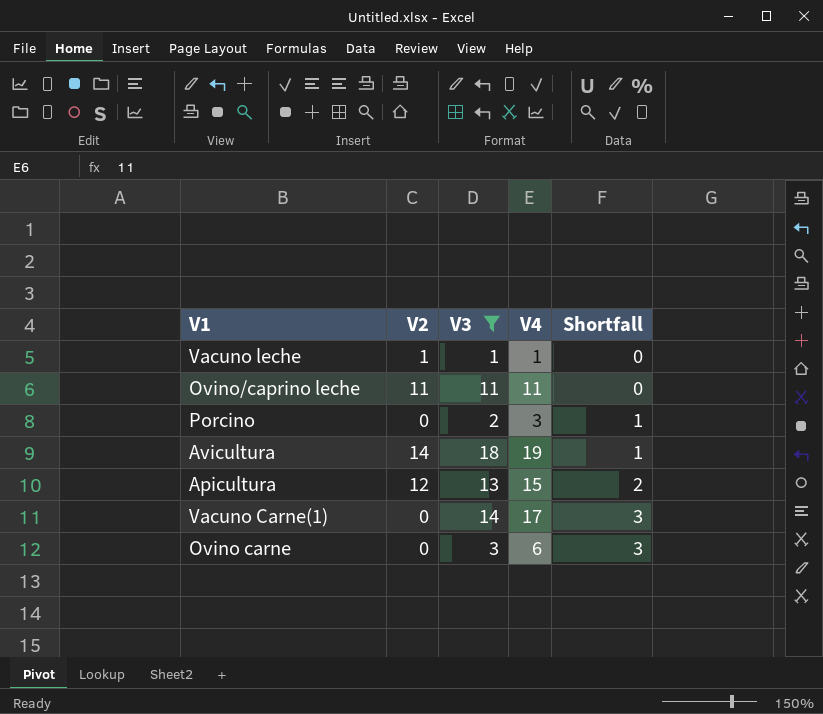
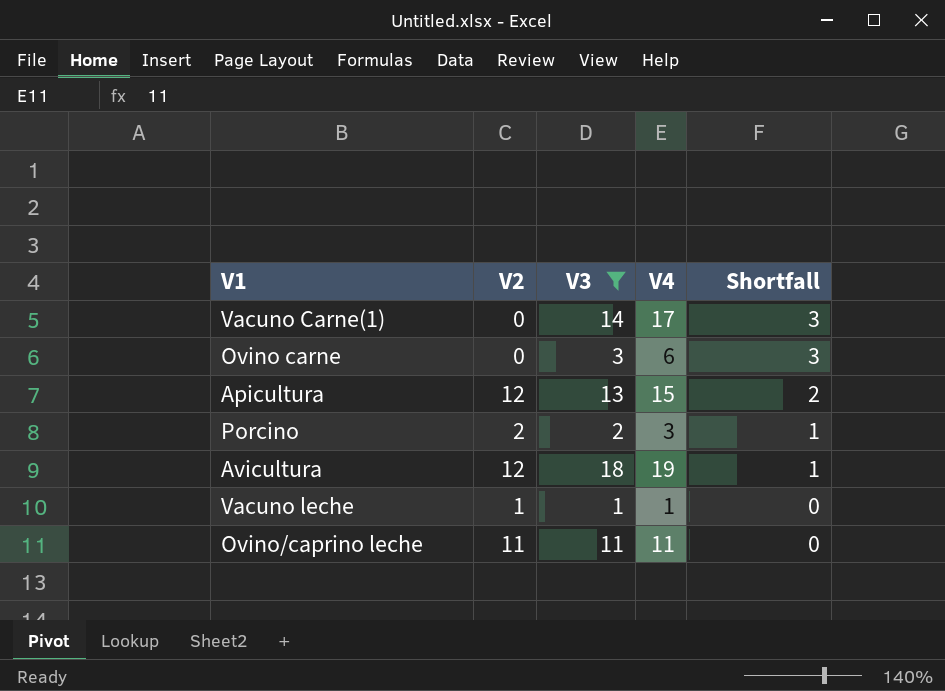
row order: Shortfall ascending -> Shortfall descending
Porcino | V2: 0 -> 2
Avicultura | V2: 14 -> 12

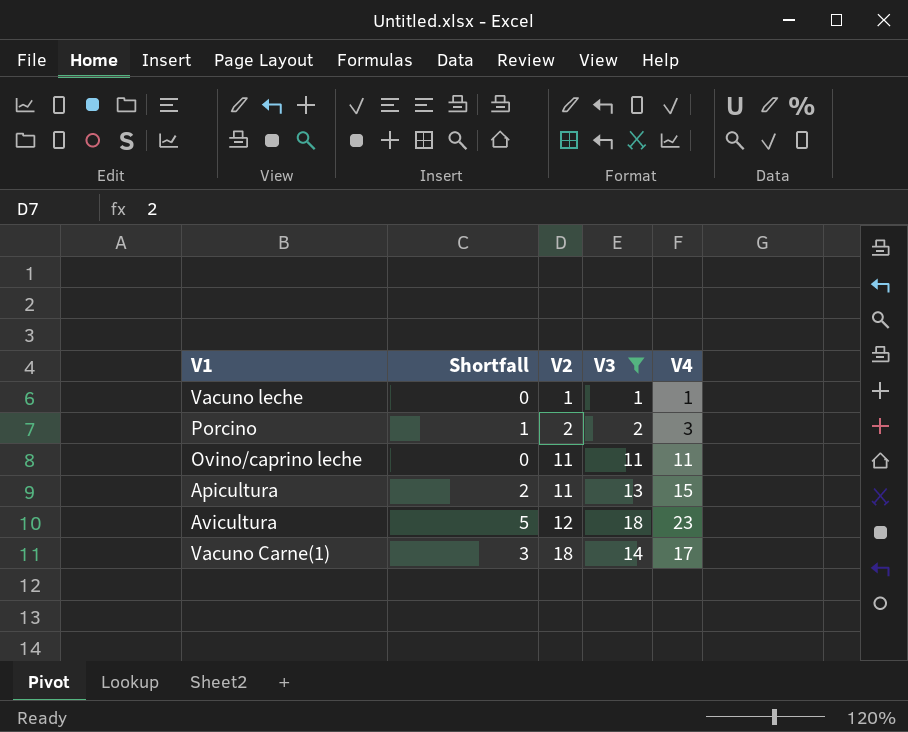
row order: Shortfall descending -> V2 ascending
column Shortfall | position: 5 -> 2
row Ovino carne: 0 | 3 | 6 | 3 -> none
Apicultura | V2: 12 -> 11
Avicultura | Shortfall: 1 -> 5
Avicultura | V4: 19 -> 23
Vacuno Carne(1) | V2: 0 -> 18

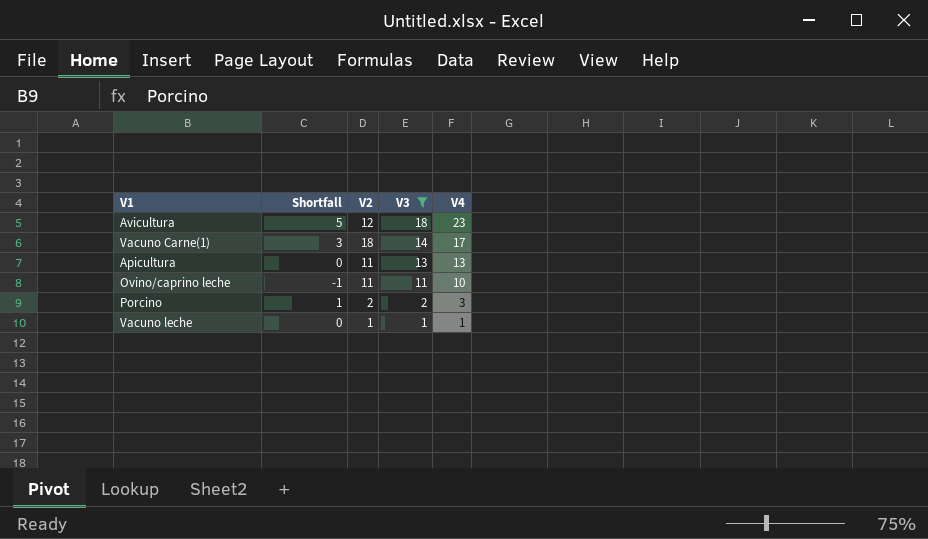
row order: V2 ascending -> V3 descending
Apicultura | Shortfall: 2 -> 0
Apicultura | V4: 15 -> 13
Ovino/caprino leche | Shortfall: 0 -> -1
Ovino/caprino leche | V4: 11 -> 10

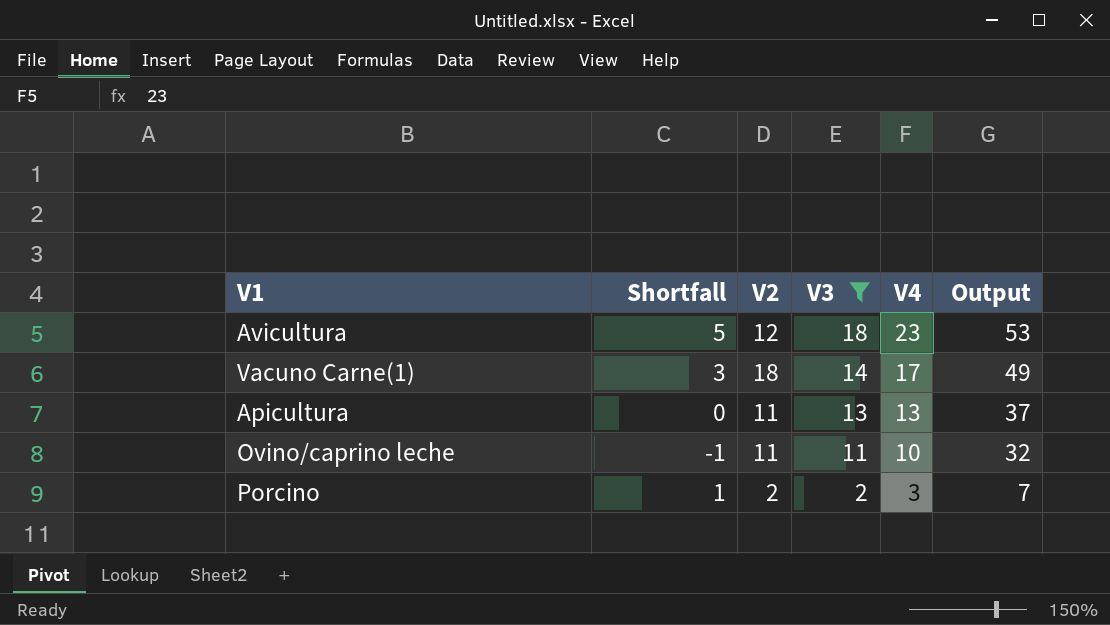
column Output | formula: none -> [V2] + [V3] + [V4]
row Vacuno leche: 0 | 1 | 1 | 1 -> none

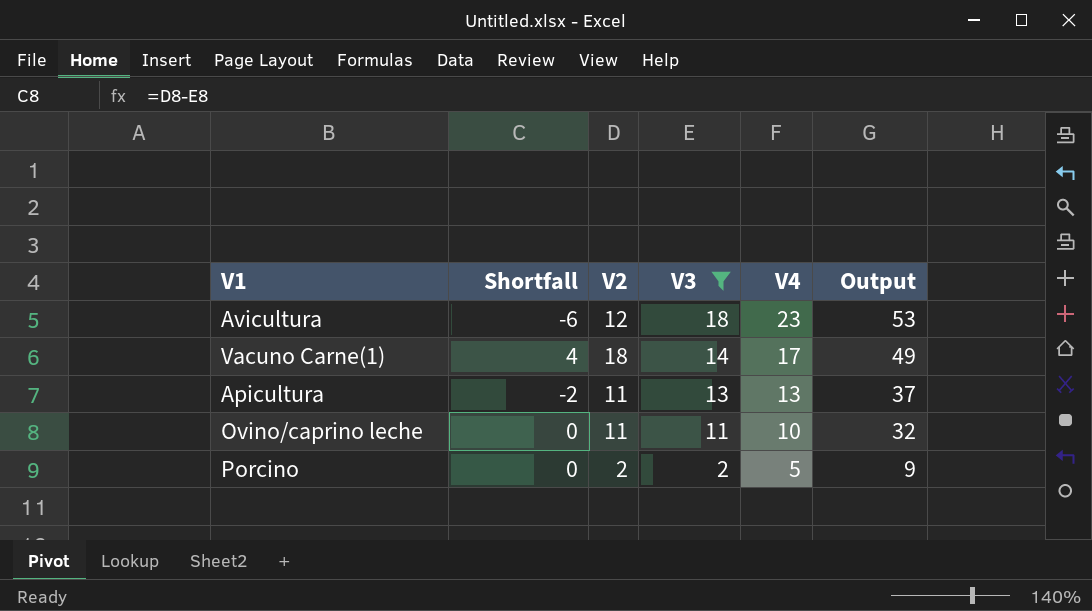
column Shortfall | formula: [V4] - [V3] -> [V2] - [V3]
Porcino | V4: 3 -> 5
Porcino | Output: 7 -> 9

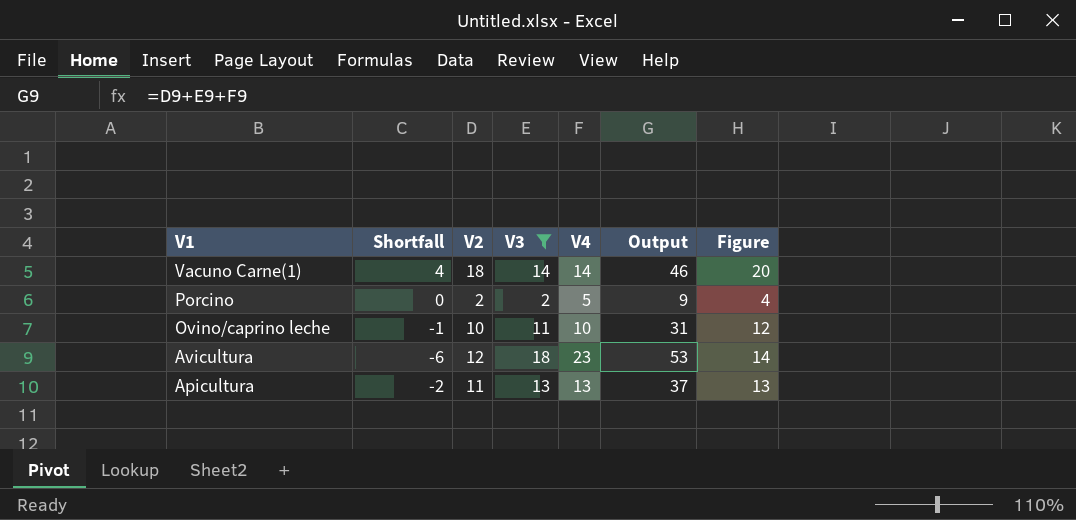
row order: V3 descending -> V1 descending
column Figure | formula: none -> [V2] + 2
Vacuno Carne(1) | V4: 17 -> 14
Vacuno Carne(1) | Output: 49 -> 46
Ovino/caprino leche | Shortfall: 0 -> -1
Ovino/caprino leche | V2: 11 -> 10
Ovino/caprino leche | Output: 32 -> 31

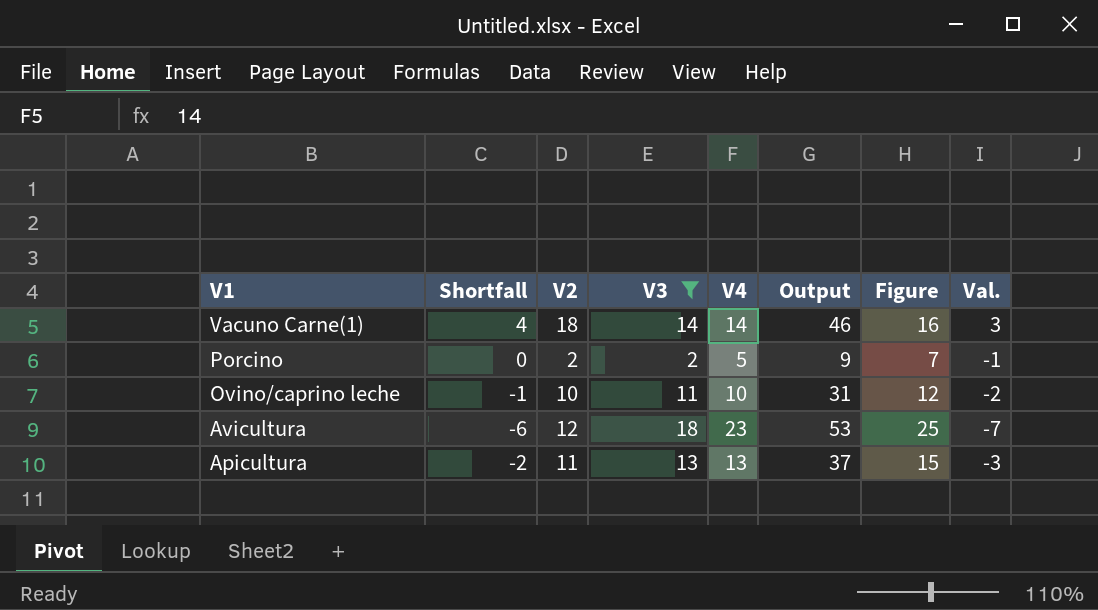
column Figure | formula: [V2] + 2 -> [V4] + 2
column Val. | formula: none -> [Shortfall] - 1

